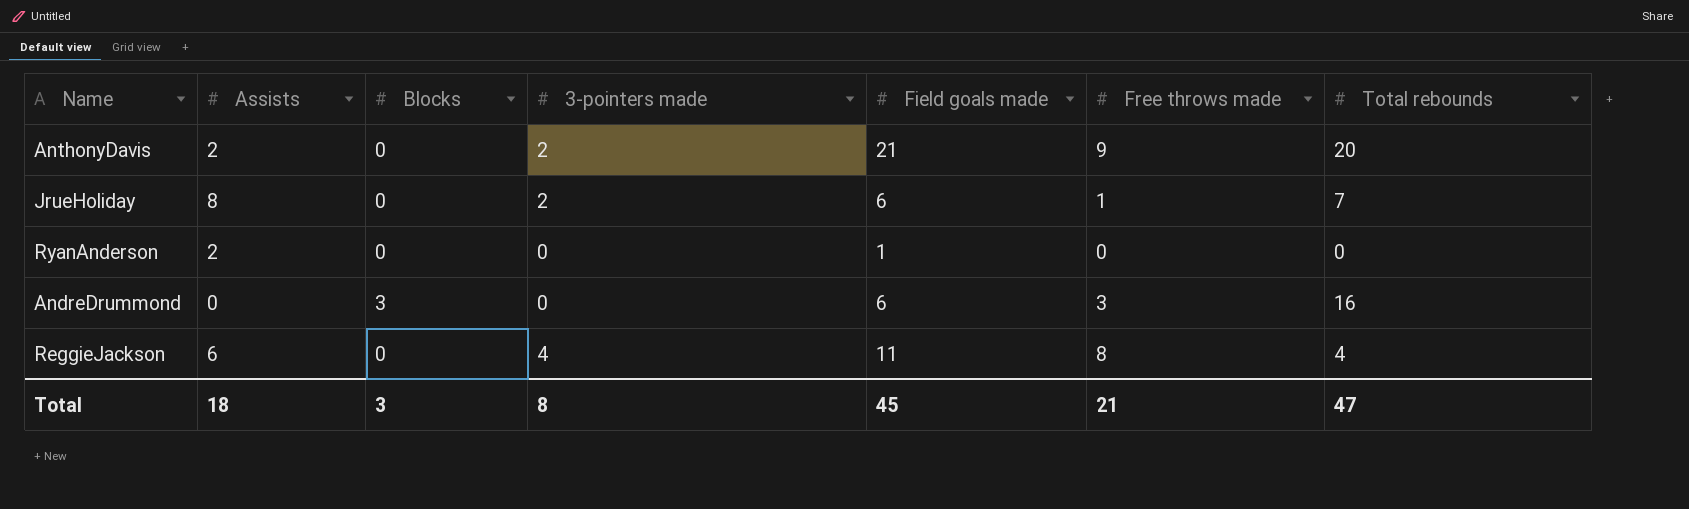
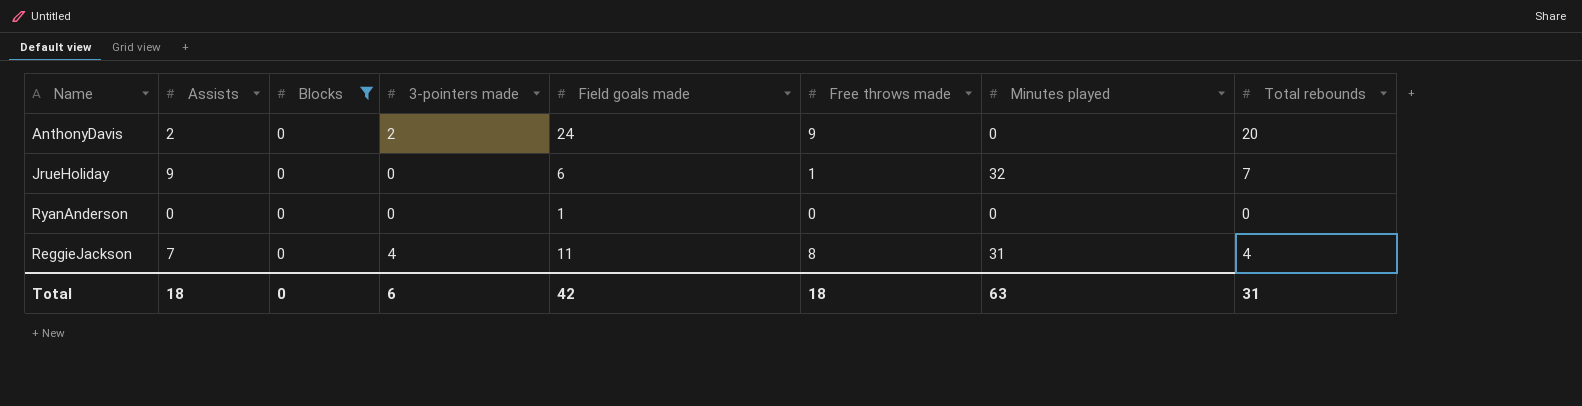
filter: none -> Blocks = 0
column Minutes played | position: none -> 7
AnthonyDavis | Field goals made: 21 -> 24
JrueHoliday | Assists: 8 -> 9
JrueHoliday | 3-pointers made: 2 -> 0
RyanAnderson | Assists: 2 -> 0
ReggieJackson | Assists: 6 -> 7
Total | Blocks: 3 -> 0
Total | 3-pointers made: 8 -> 6
Total | Field goals made: 45 -> 42
Total | Free throws made: 21 -> 18
Total | Total rebounds: 47 -> 31

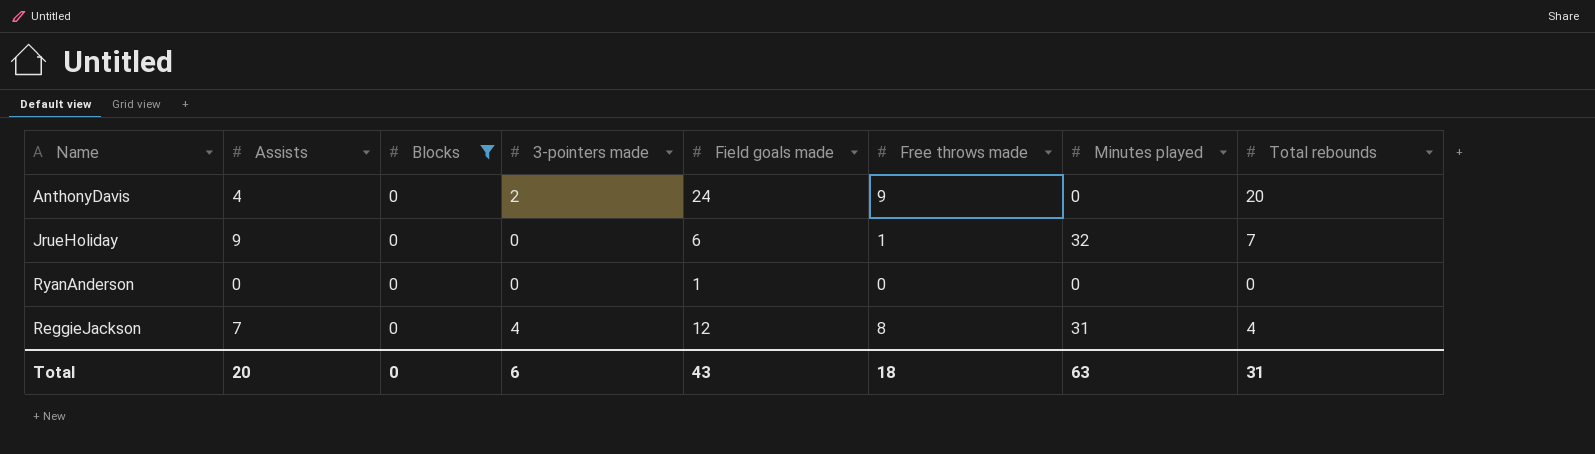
AnthonyDavis | Assists: 2 -> 4
ReggieJackson | Field goals made: 11 -> 12
Total | Assists: 18 -> 20
Total | Field goals made: 42 -> 43

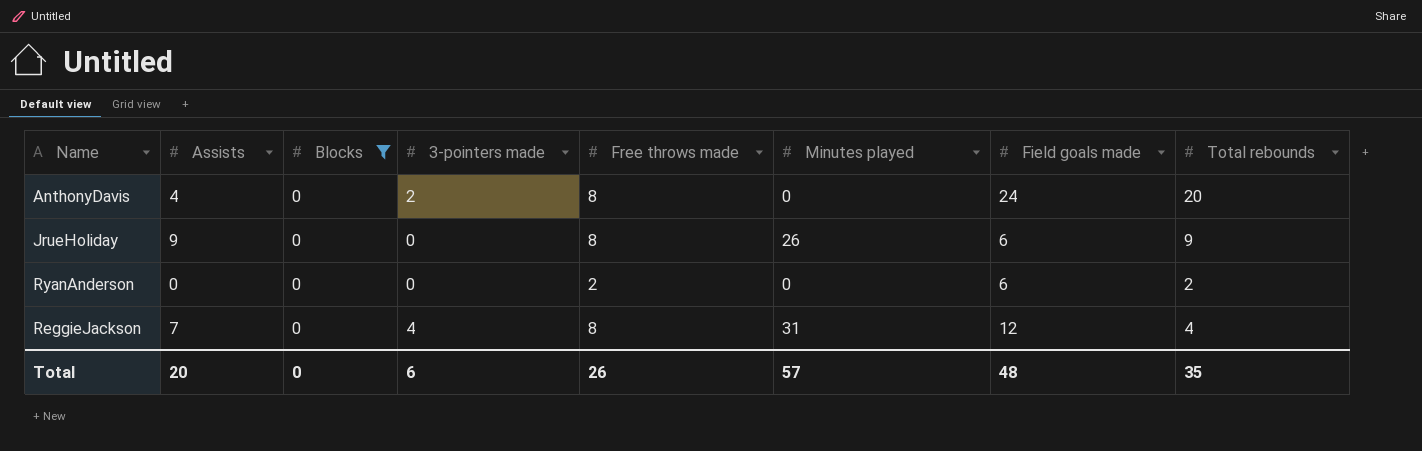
column Field goals made | position: 5 -> 7
AnthonyDavis | Free throws made: 9 -> 8
JrueHoliday | Free throws made: 1 -> 8
JrueHoliday | Minutes played: 32 -> 26
JrueHoliday | Total rebounds: 7 -> 9
RyanAnderson | Free throws made: 0 -> 2
RyanAnderson | Field goals made: 1 -> 6
RyanAnderson | Total rebounds: 0 -> 2
Total | Free throws made: 18 -> 26
Total | Minutes played: 63 -> 57
Total | Field goals made: 43 -> 48
Total | Total rebounds: 31 -> 35

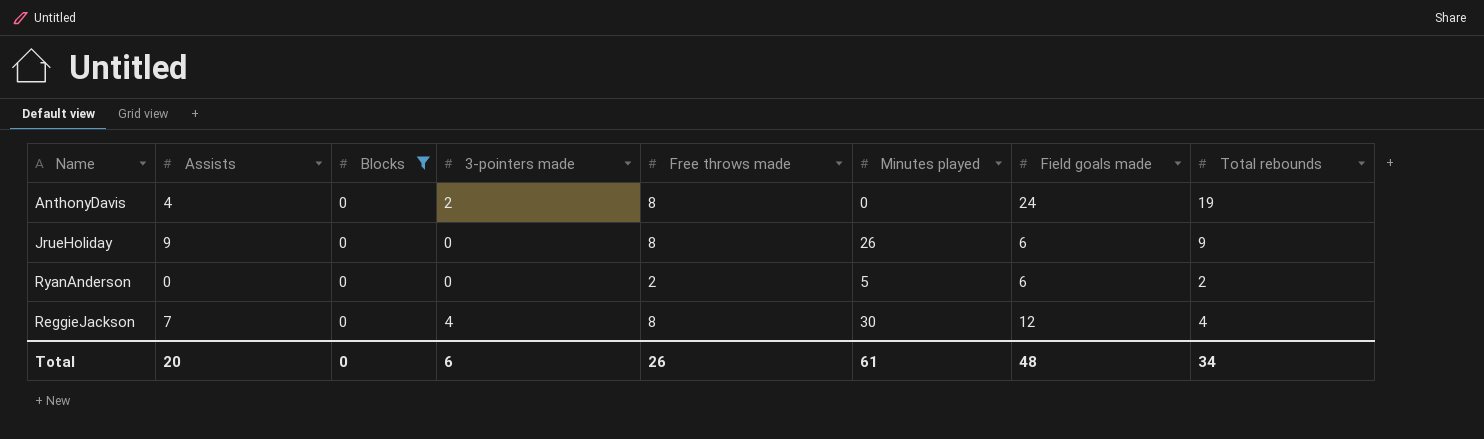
AnthonyDavis | Total rebounds: 20 -> 19
RyanAnderson | Minutes played: 0 -> 5
ReggieJackson | Minutes played: 31 -> 30
Total | Minutes played: 57 -> 61
Total | Total rebounds: 35 -> 34

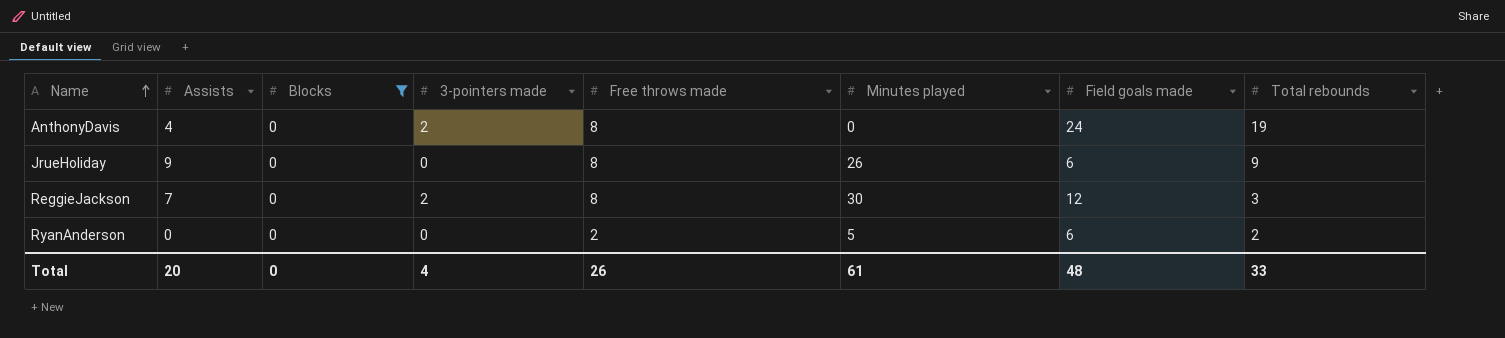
row order: none -> Name ascending
ReggieJackson | 3-pointers made: 4 -> 2
ReggieJackson | Total rebounds: 4 -> 3
Total | 3-pointers made: 6 -> 4
Total | Total rebounds: 34 -> 33

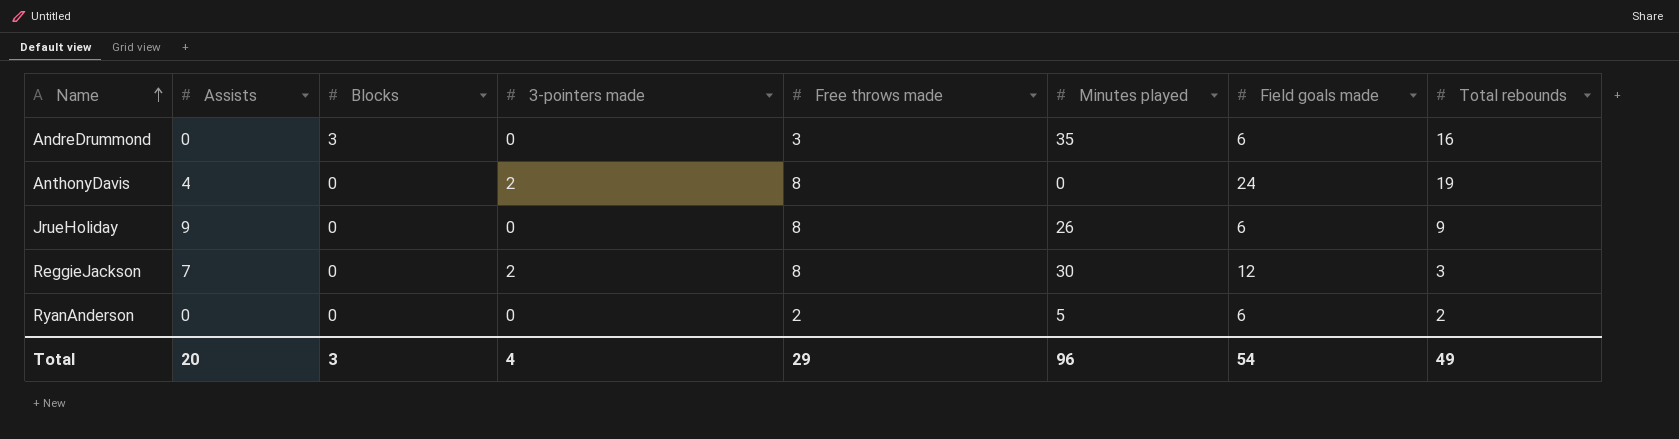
filter: Blocks = 0 -> none
Total | Blocks: 0 -> 3
Total | Free throws made: 26 -> 29
Total | Minutes played: 61 -> 96
Total | Field goals made: 48 -> 54
Total | Total rebounds: 33 -> 49

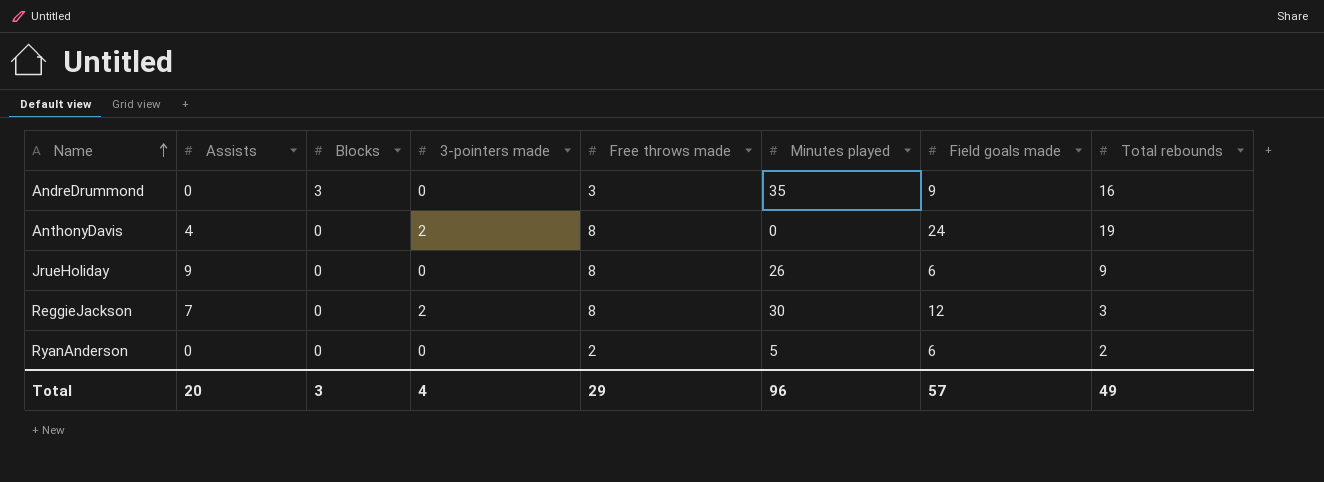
AndreDrummond | Field goals made: 6 -> 9
Total | Field goals made: 54 -> 57

